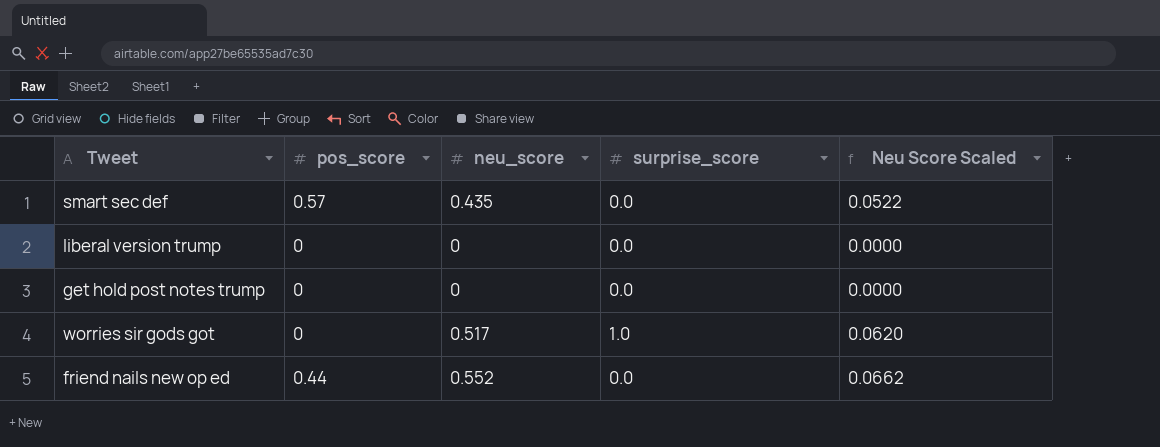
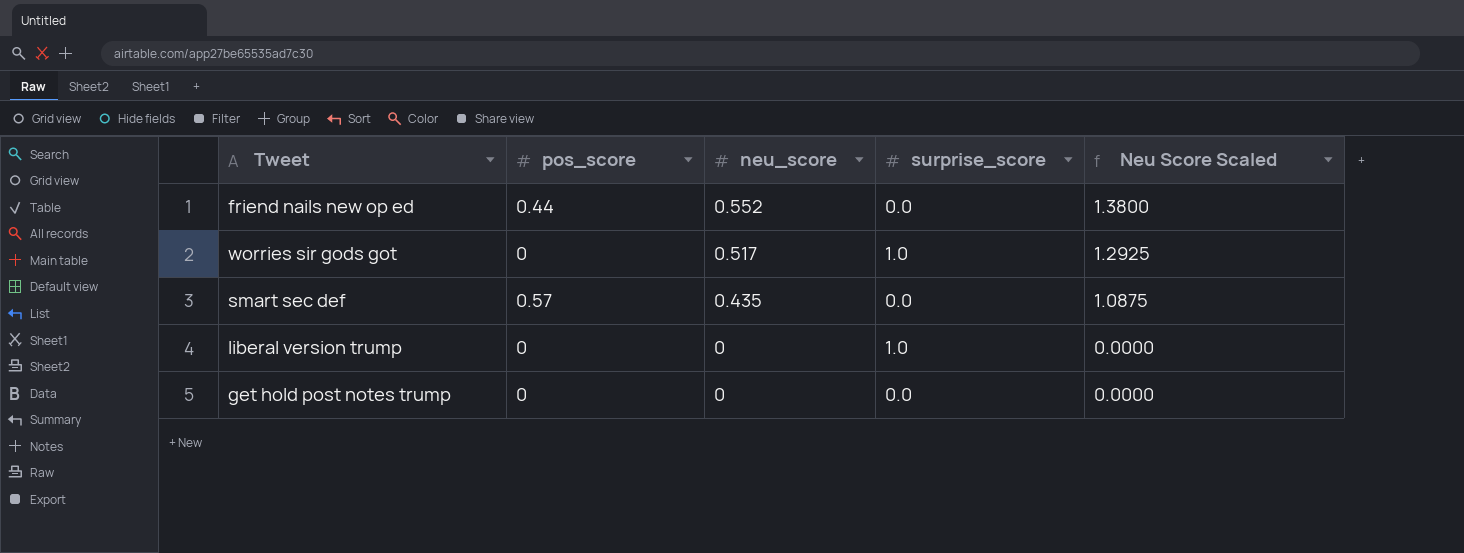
row order: none -> neu_score descending
column Neu Score Scaled | formula: [neu_score] * 0.12 -> [neu_score] * 2.5
liberal version trump | surprise_score: 0.0 -> 1.0

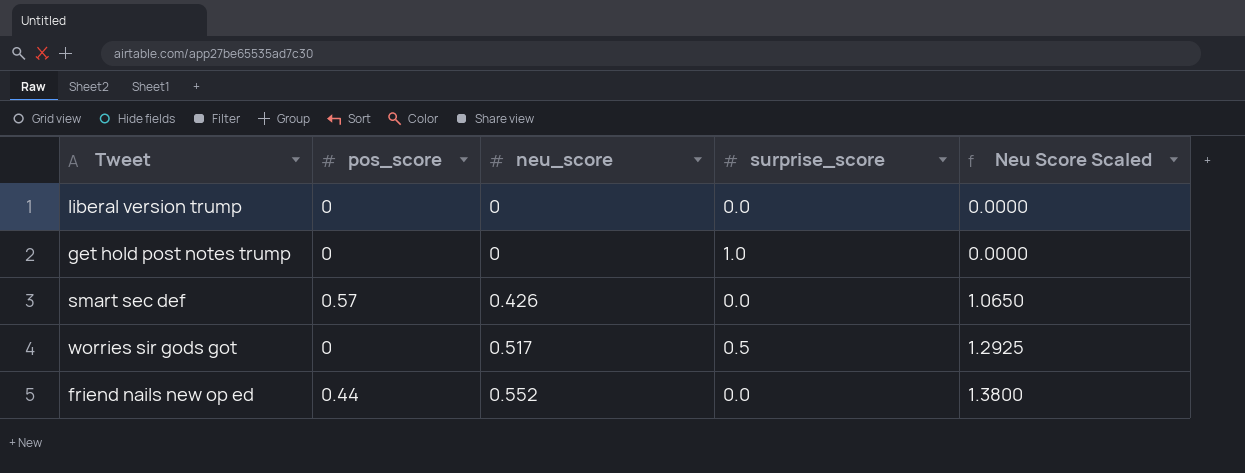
row order: neu_score descending -> neu_score ascending
liberal version trump | surprise_score: 1.0 -> 0.0
get hold post notes trump | surprise_score: 0.0 -> 1.0
smart sec def | neu_score: 0.435 -> 0.426
smart sec def | Neu Score Scaled: 1.0875 -> 1.0650
worries sir gods got | surprise_score: 1.0 -> 0.5

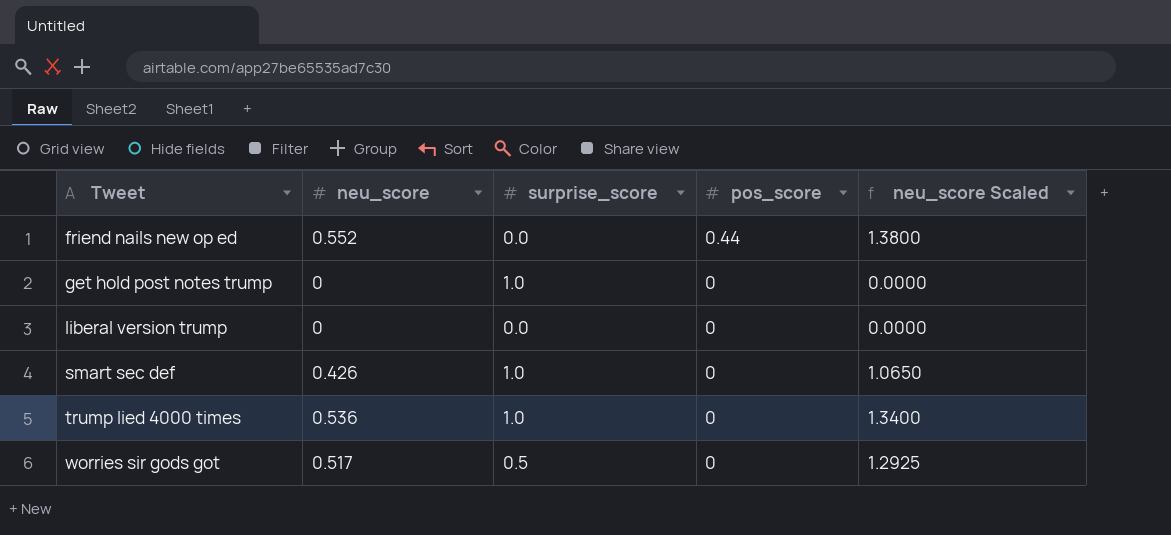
row order: neu_score ascending -> Tweet ascending
column pos_score | position: 2 -> 4
column name: Neu Score Scaled -> neu_score Scaled
smart sec def | surprise_score: 0.0 -> 1.0
smart sec def | pos_score: 0.57 -> 0
row trump lied 4000 times: none -> 0.536 | 1.0 | 0 | 1.3400

